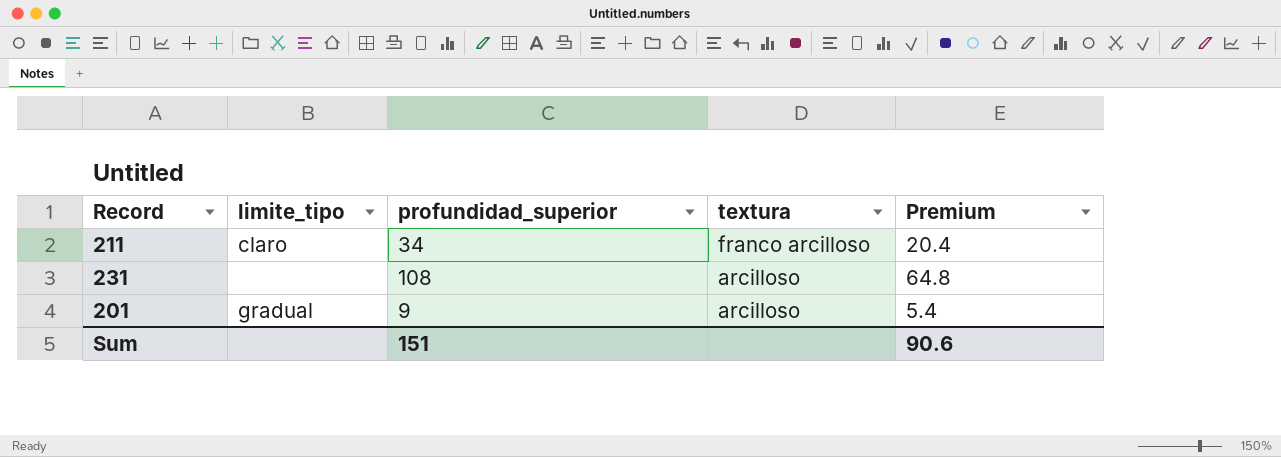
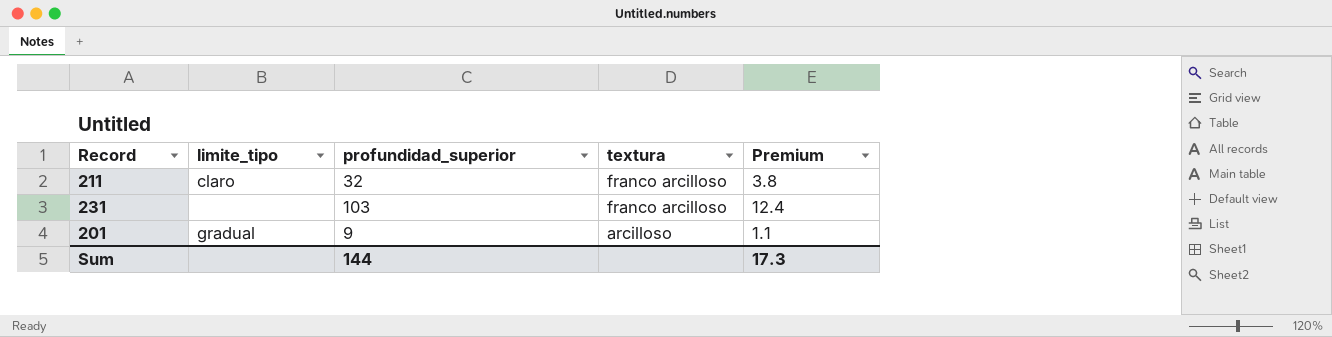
column Premium | formula: [profundidad_superior] * 0.6 -> [profundidad_superior] * 0.12
211 | profundidad_superior: 34 -> 32
231 | profundidad_superior: 108 -> 103
231 | textura: arcilloso -> franco arcilloso
Sum | profundidad_superior: 151 -> 144
Sum | Premium: 90.6 -> 17.3

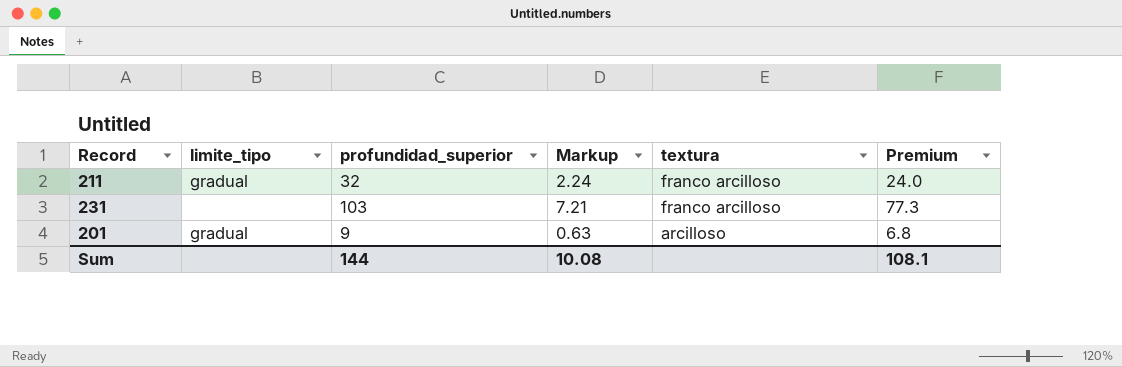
column Markup | formula: none -> [profundidad_superior] * 0.07
column Premium | formula: [profundidad_superior] * 0.12 -> [profundidad_superior] * 0.75
211 | limite_tipo: claro -> gradual
Sum | Premium: 17.3 -> 108.1

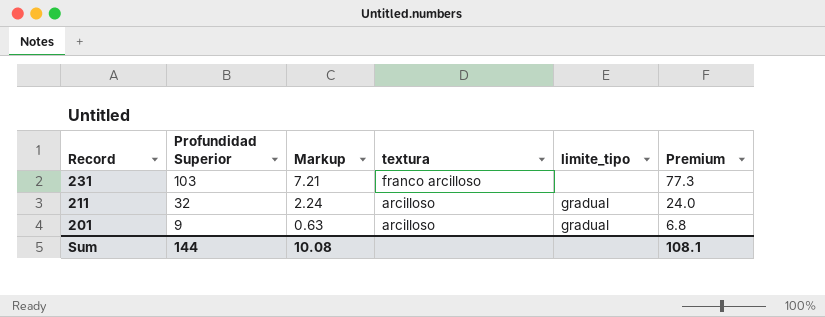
row order: textura descending -> Record descending
column name: profundidad_superior -> Profundidad Superior
column limite_tipo | position: 2 -> 5
211 | textura: franco arcilloso -> arcilloso

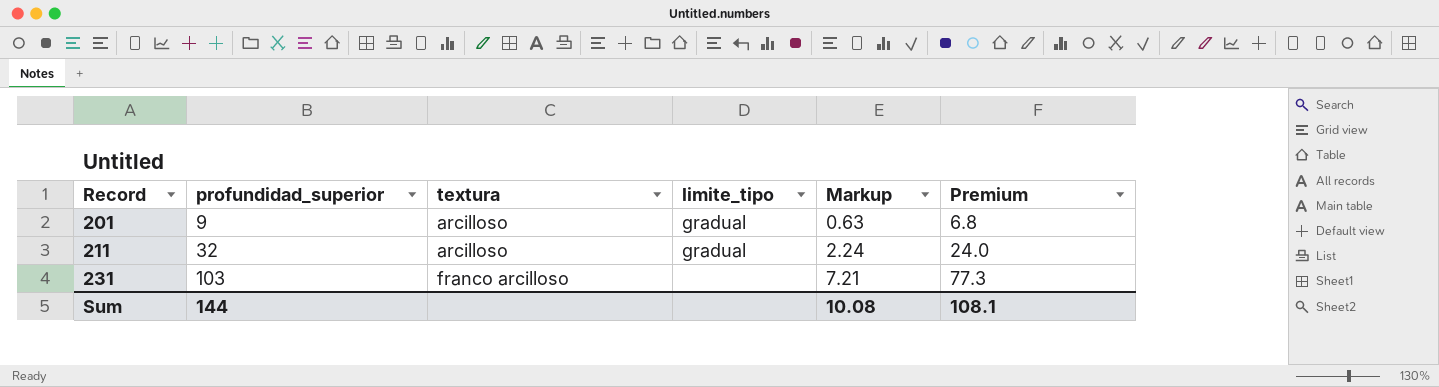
row order: Record descending -> Record ascending
column name: Profundidad Superior -> profundidad_superior
column Markup | position: 3 -> 5

